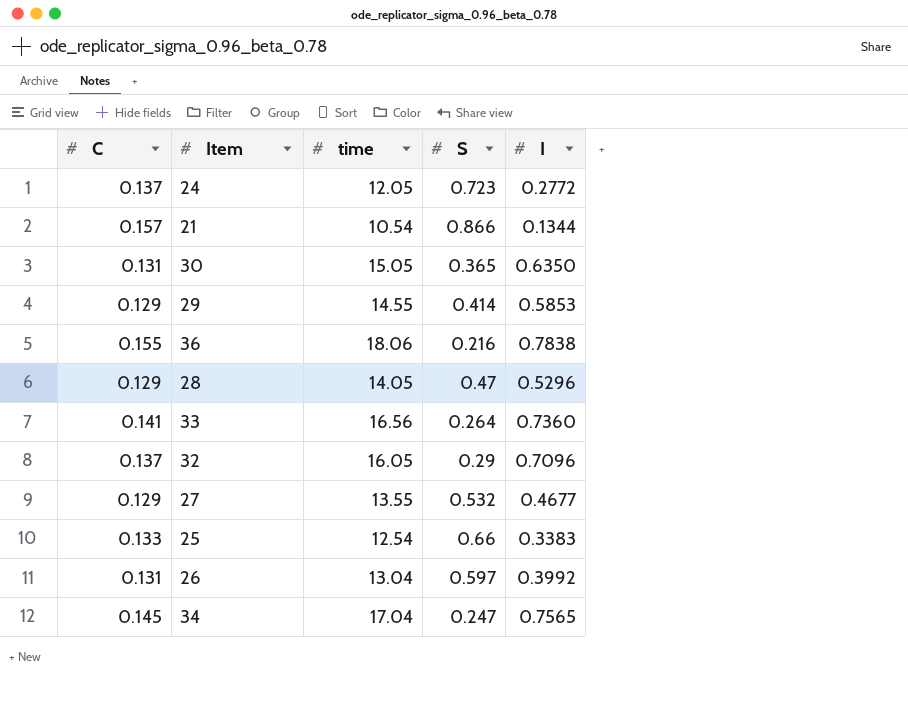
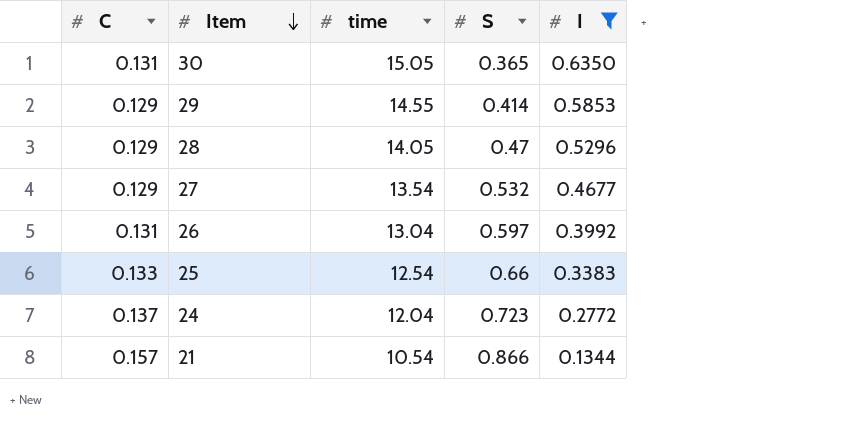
filter: none -> I <= 0.6350
row order: none -> Item descending
27 | time: 13.55 -> 13.54
24 | time: 12.05 -> 12.04

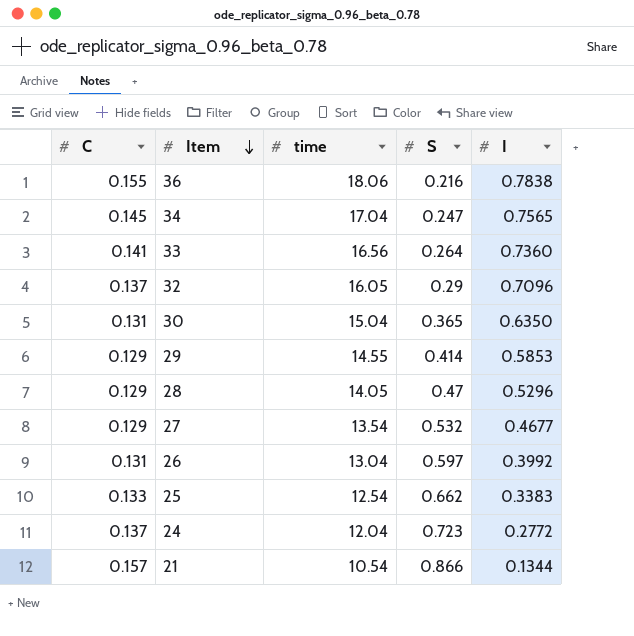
filter: I <= 0.6350 -> none
30 | time: 15.05 -> 15.04
25 | S: 0.66 -> 0.662

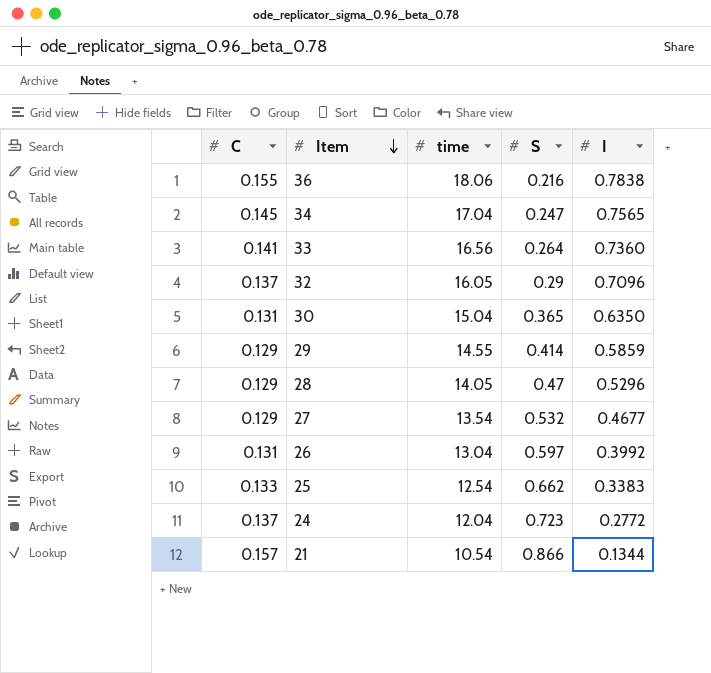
29 | I: 0.5853 -> 0.5859

